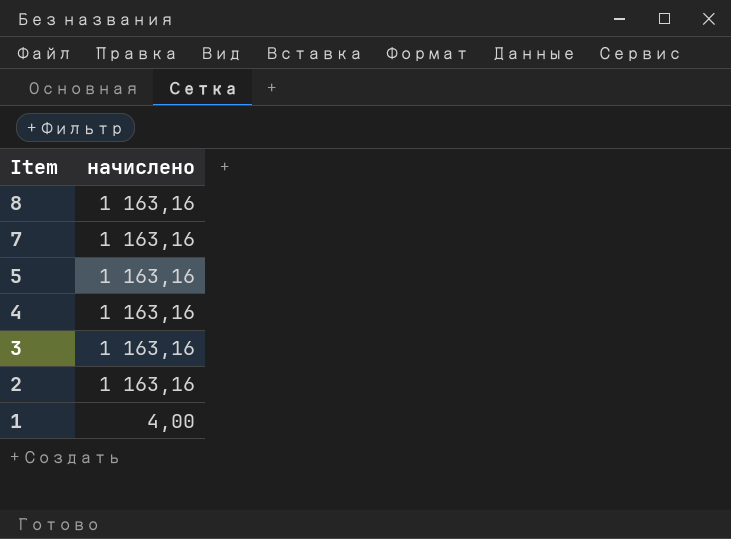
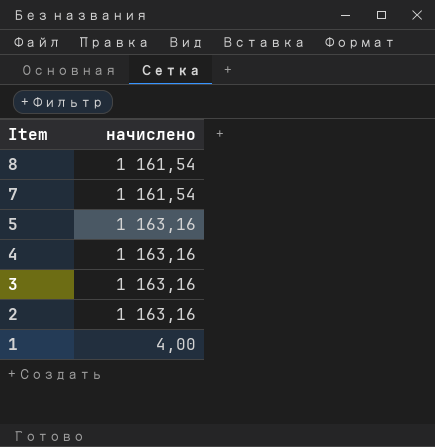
8 | начислено: 1 163,16 -> 1 161,54
7 | начислено: 1 163,16 -> 1 161,54

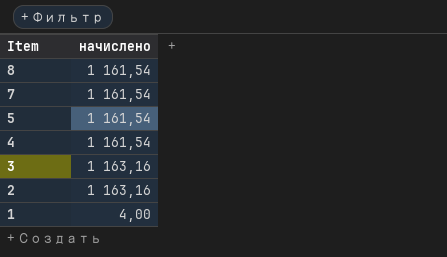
5 | начислено: 1 163,16 -> 1 161,54
4 | начислено: 1 163,16 -> 1 161,54

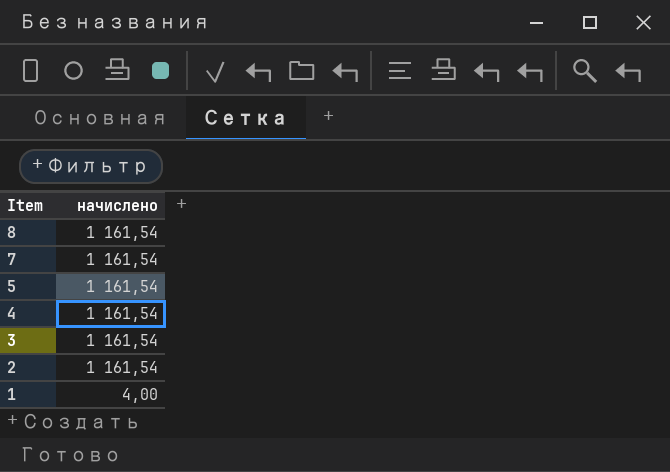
3 | начислено: 1 163,16 -> 1 161,54
2 | начислено: 1 163,16 -> 1 161,54

